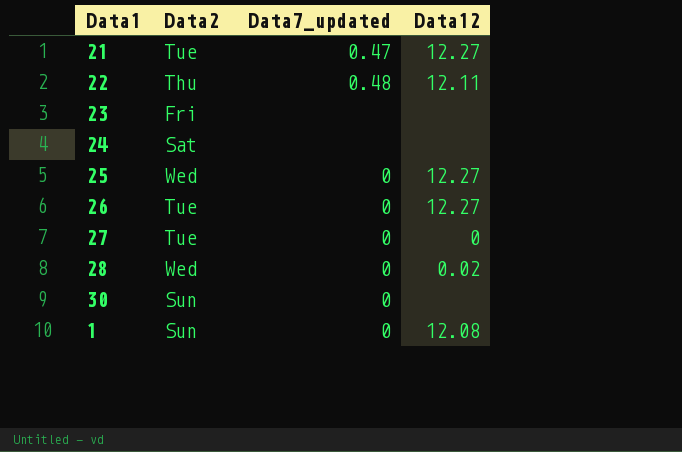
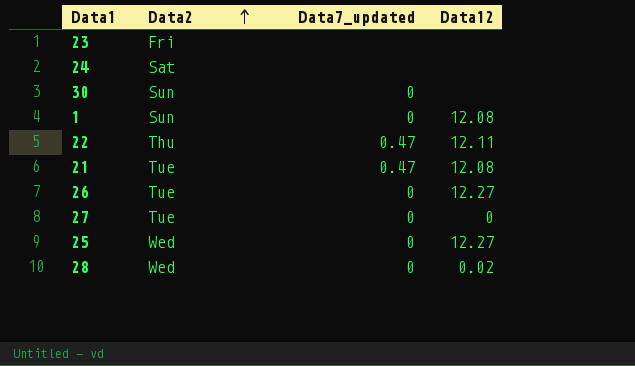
row order: none -> Data2 ascending
22 | Data7_updated: 0.48 -> 0.47
21 | Data12: 12.27 -> 12.08

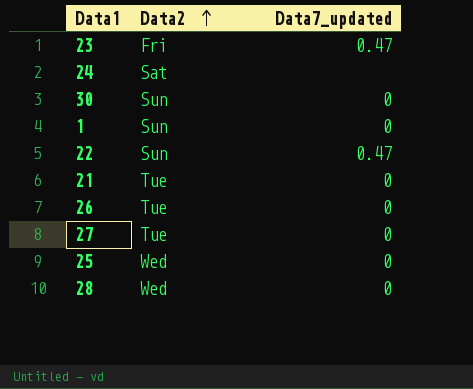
column Data12 | position: 4 -> none
23 | Data7_updated: none -> 0.47
22 | Data2: Thu -> Sun
21 | Data7_updated: 0.47 -> 0

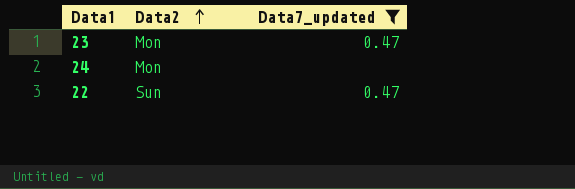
filter: none -> Data7_updated != 0
23 | Data2: Fri -> Mon
24 | Data2: Sat -> Mon

